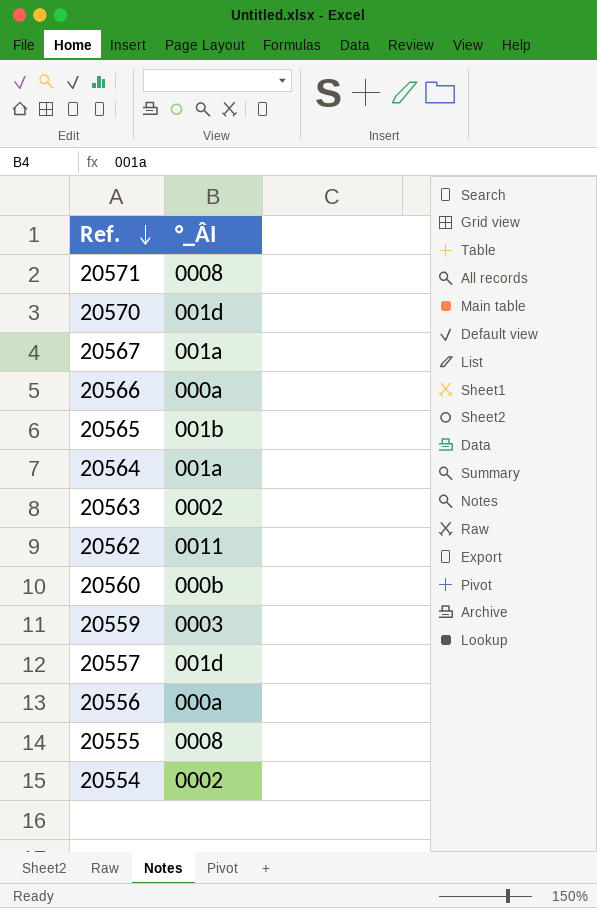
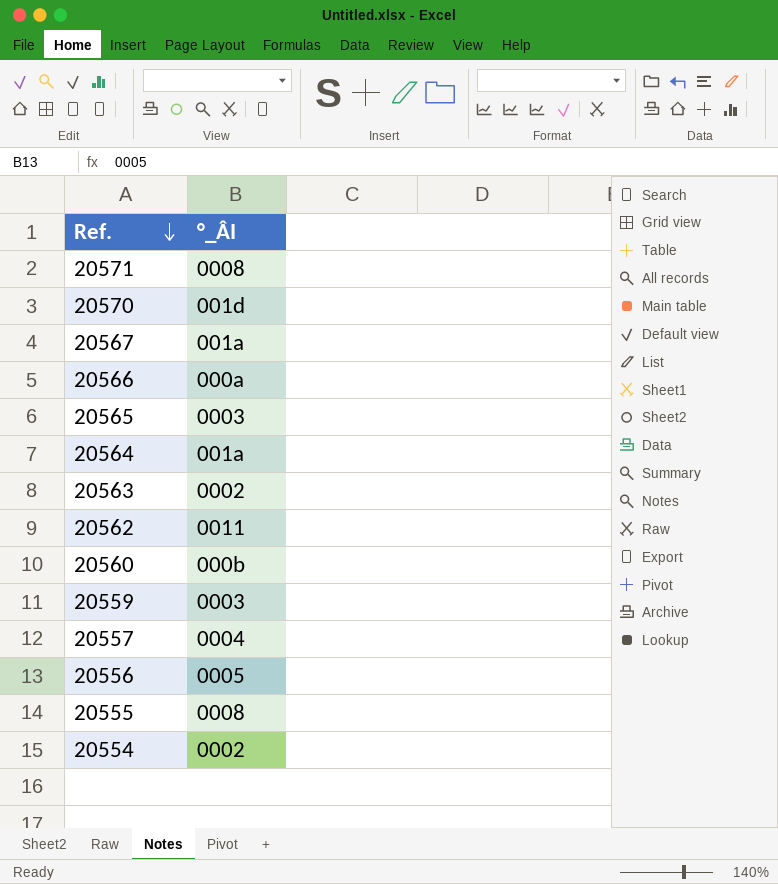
20565 | °_ÂI: 001b -> 0003
20557 | °_ÂI: 001d -> 0004
20556 | °_ÂI: 000a -> 0005

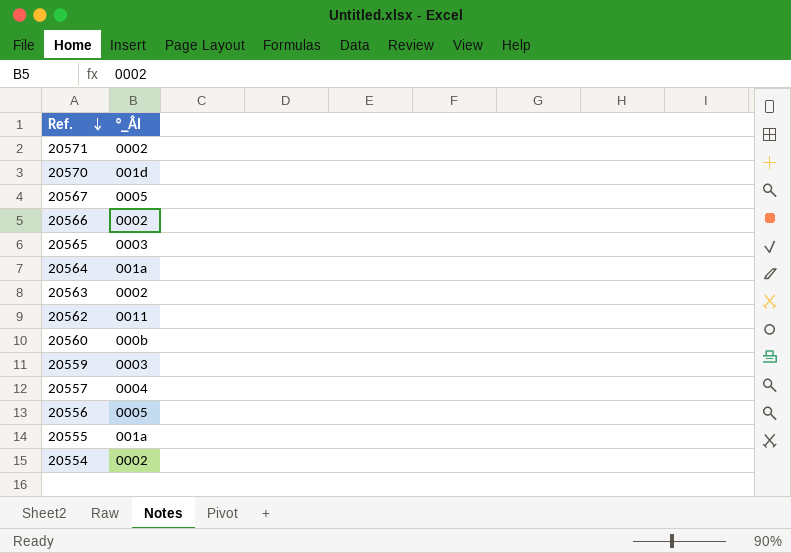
20571 | °_ÂI: 0008 -> 0002
20567 | °_ÂI: 001a -> 0005
20566 | °_ÂI: 000a -> 0002
20555 | °_ÂI: 0008 -> 001a

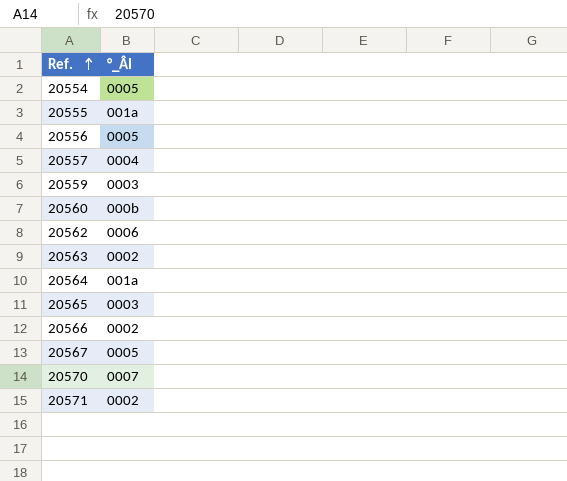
row order: Ref. descending -> Ref. ascending
20554 | °_ÂI: 0002 -> 0005
20562 | °_ÂI: 0011 -> 0006
20570 | °_ÂI: 001d -> 0007

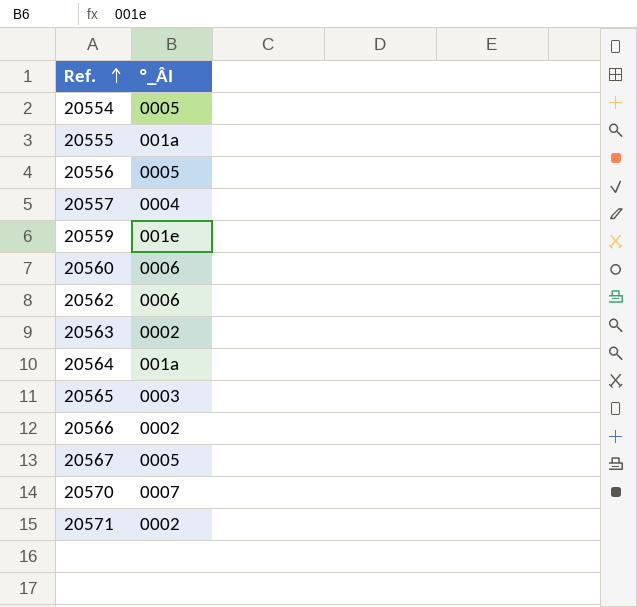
20559 | °_ÂI: 0003 -> 001e
20560 | °_ÂI: 000b -> 0006

